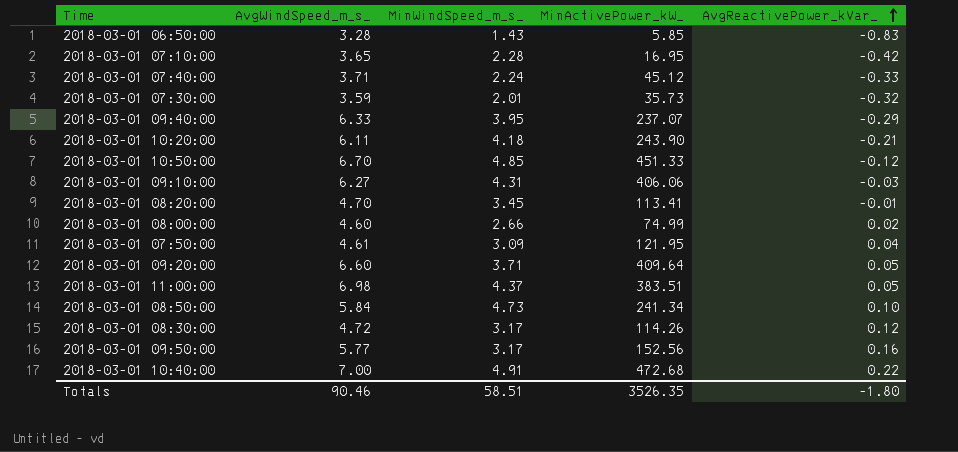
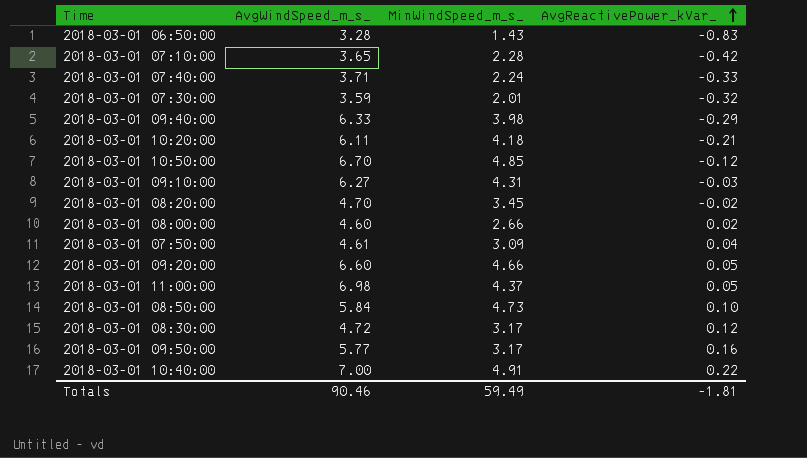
column MinActivePower_kW_ | position: 4 -> none
2018-03-01 09:40:00 | MinWindSpeed_m_s_: 3.95 -> 3.98
2018-03-01 08:20:00 | AvgReactivePower_kVar_: -0.01 -> -0.02
2018-03-01 09:20:00 | MinWindSpeed_m_s_: 3.71 -> 4.66
Totals | MinWindSpeed_m_s_: 58.51 -> 59.49
Totals | AvgReactivePower_kVar_: -1.80 -> -1.81

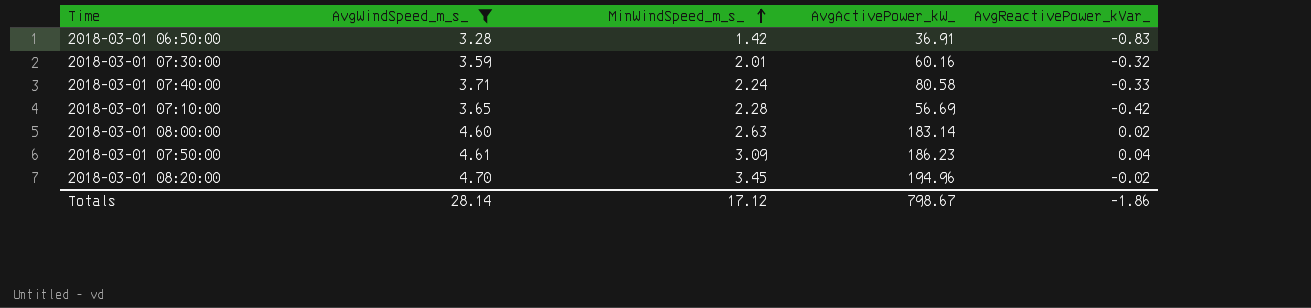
filter: none -> AvgWindSpeed_m_s_ <= 4.70
row order: AvgReactivePower_kVar_ ascending -> MinWindSpeed_m_s_ ascending
column AvgActivePower_kW_ | position: none -> 4
2018-03-01 06:50:00 | MinWindSpeed_m_s_: 1.43 -> 1.42
2018-03-01 08:00:00 | MinWindSpeed_m_s_: 2.66 -> 2.63
Totals | AvgWindSpeed_m_s_: 90.46 -> 28.14
Totals | MinWindSpeed_m_s_: 59.49 -> 17.12
Totals | AvgReactivePower_kVar_: -1.81 -> -1.86

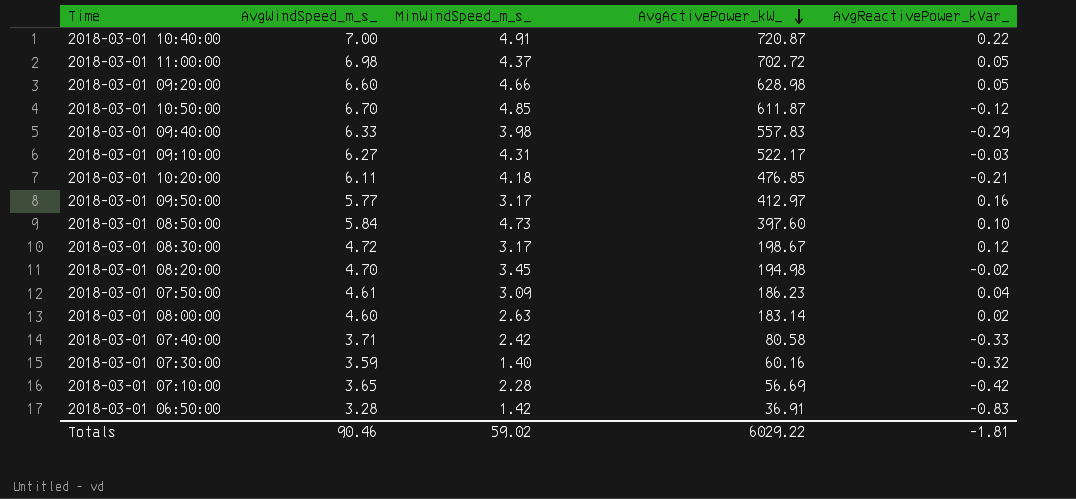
filter: AvgWindSpeed_m_s_ <= 4.70 -> none
row order: MinWindSpeed_m_s_ ascending -> AvgActivePower_kW_ descending
2018-03-01 08:20:00 | AvgActivePower_kW_: 194.96 -> 194.98
2018-03-01 07:40:00 | MinWindSpeed_m_s_: 2.24 -> 2.42
2018-03-01 07:30:00 | MinWindSpeed_m_s_: 2.01 -> 1.40
Totals | AvgWindSpeed_m_s_: 28.14 -> 90.46
Totals | MinWindSpeed_m_s_: 17.12 -> 59.02
Totals | AvgActivePower_kW_: 798.67 -> 6029.22
Totals | AvgReactivePower_kVar_: -1.86 -> -1.81

